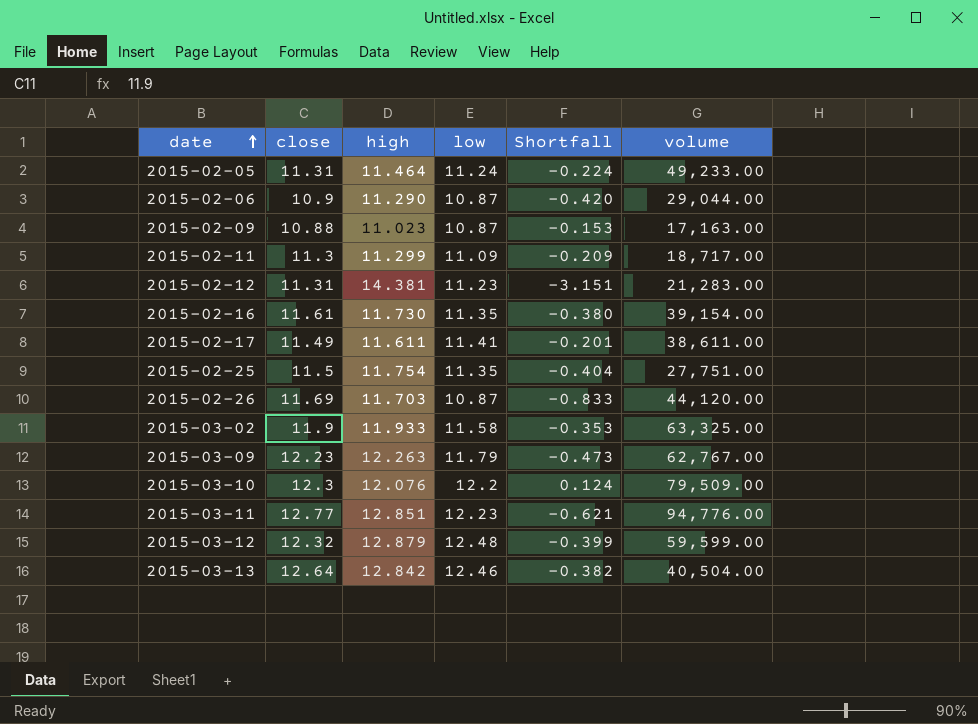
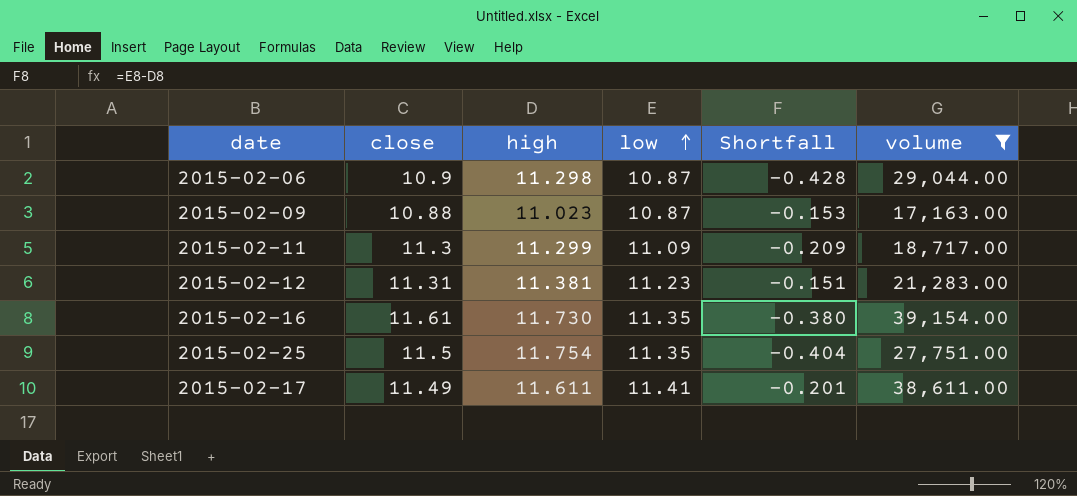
filter: none -> volume <= 39,154.00
row order: date ascending -> low ascending
2015-02-06 | high: 11.290 -> 11.298
2015-02-06 | Shortfall: -0.420 -> -0.428
2015-02-12 | high: 14.381 -> 11.381
2015-02-12 | Shortfall: -3.151 -> -0.151

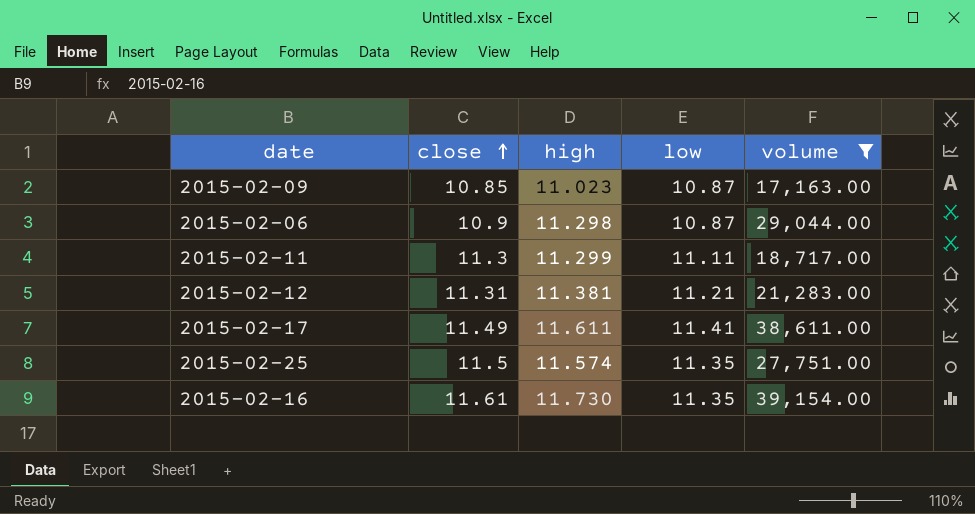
row order: low ascending -> close ascending
column Shortfall | formula: [low] - [high] -> none
2015-02-09 | close: 10.88 -> 10.85
2015-02-11 | low: 11.09 -> 11.11
2015-02-12 | low: 11.23 -> 11.21
2015-02-25 | high: 11.754 -> 11.574

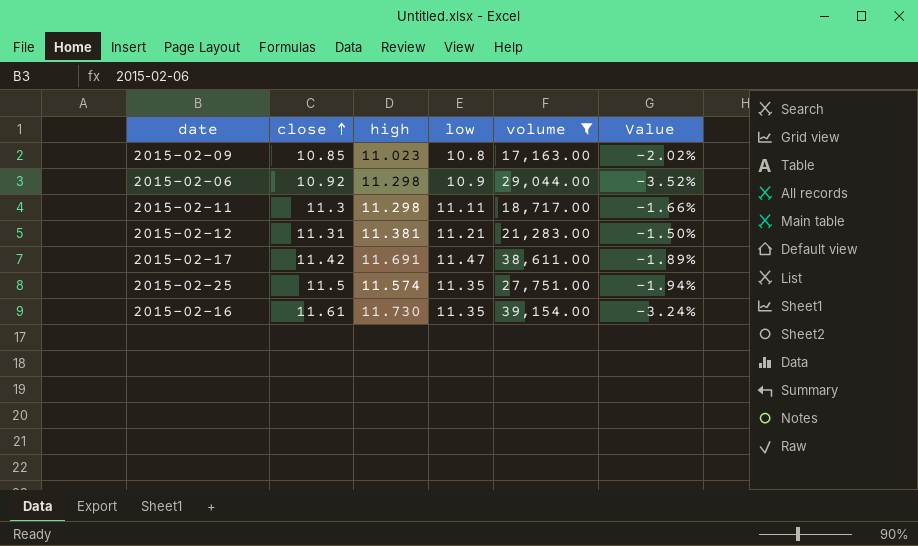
column Value | formula: none -> ([low] - [high]) / [high]
2015-02-09 | low: 10.87 -> 10.8
2015-02-06 | close: 10.9 -> 10.92
2015-02-06 | low: 10.87 -> 10.9
2015-02-11 | high: 11.299 -> 11.298
2015-02-17 | close: 11.49 -> 11.42
2015-02-17 | high: 11.611 -> 11.691
2015-02-17 | low: 11.41 -> 11.47

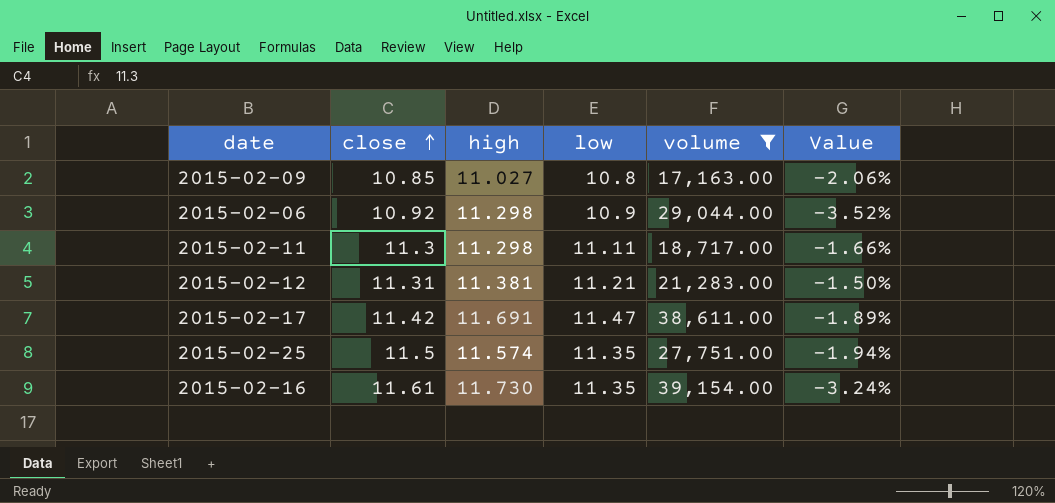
2015-02-09 | high: 11.023 -> 11.027
2015-02-09 | Value: -2.02% -> -2.06%

